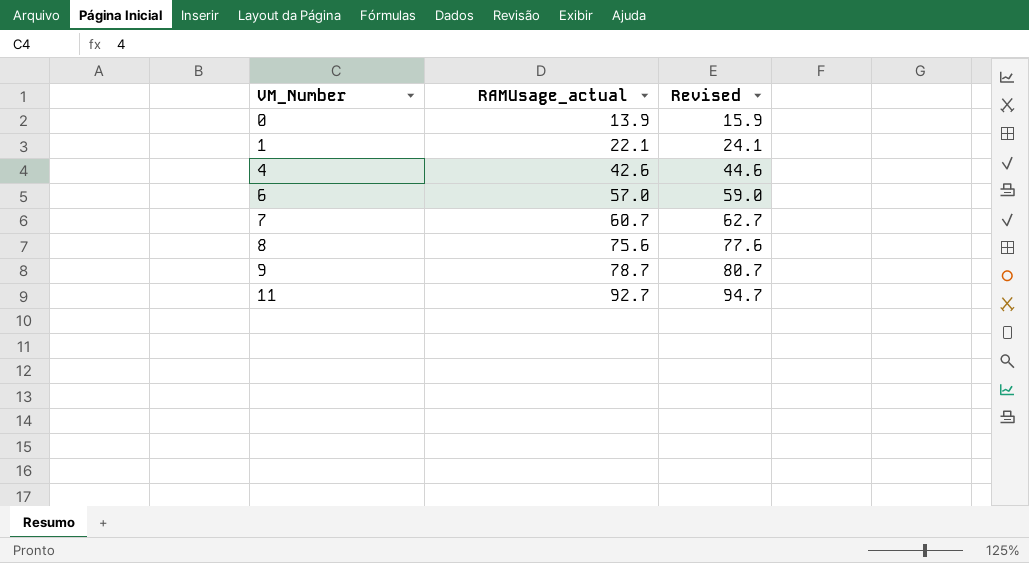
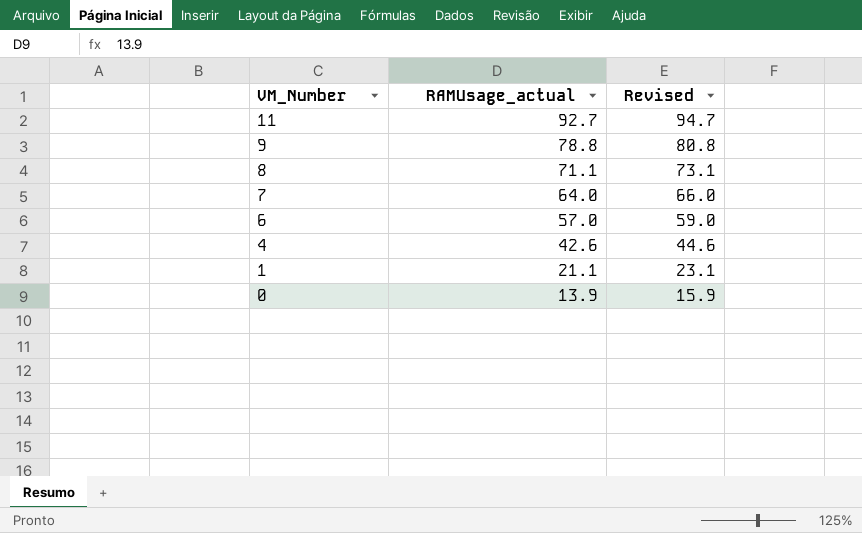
row order: VM_Number ascending -> VM_Number descending
9 | RAMUsage_actual: 78.7 -> 78.8
9 | Revised: 80.7 -> 80.8
8 | RAMUsage_actual: 75.6 -> 71.1
8 | Revised: 77.6 -> 73.1
7 | RAMUsage_actual: 60.7 -> 64.0
7 | Revised: 62.7 -> 66.0
1 | RAMUsage_actual: 22.1 -> 21.1
1 | Revised: 24.1 -> 23.1

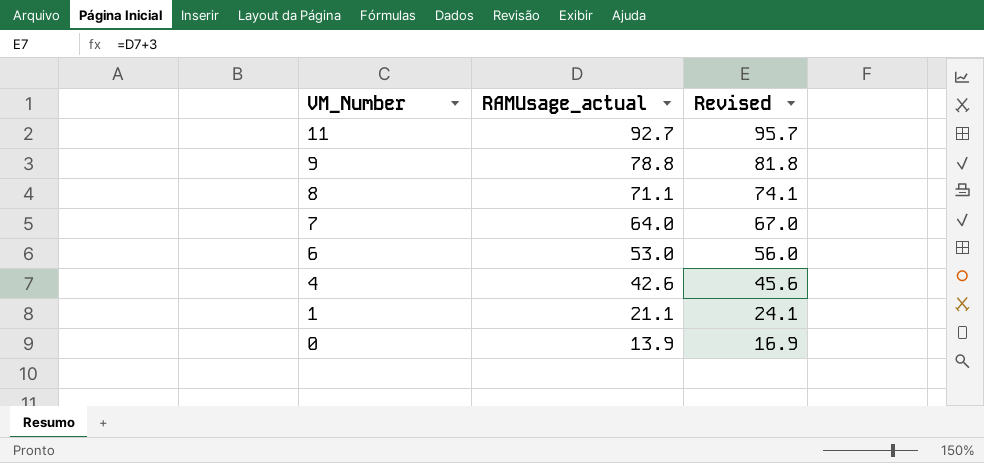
column Revised | formula: [RAMUsage_actual] + 2 -> [RAMUsage_actual] + 3
6 | RAMUsage_actual: 57.0 -> 53.0

